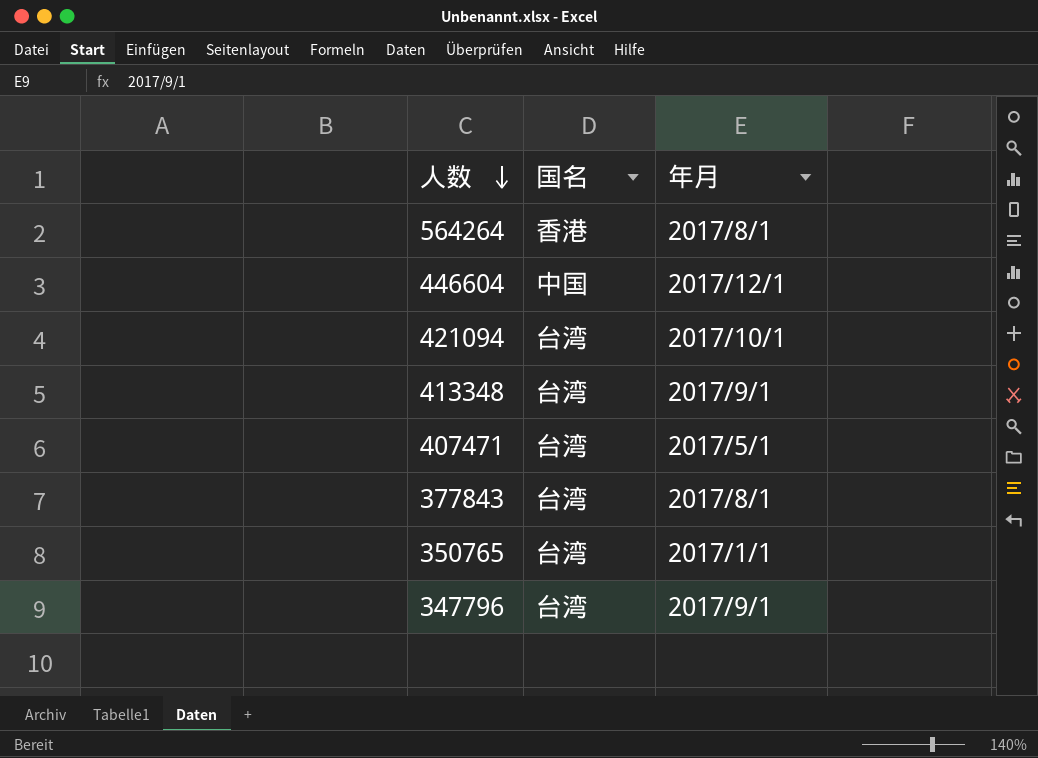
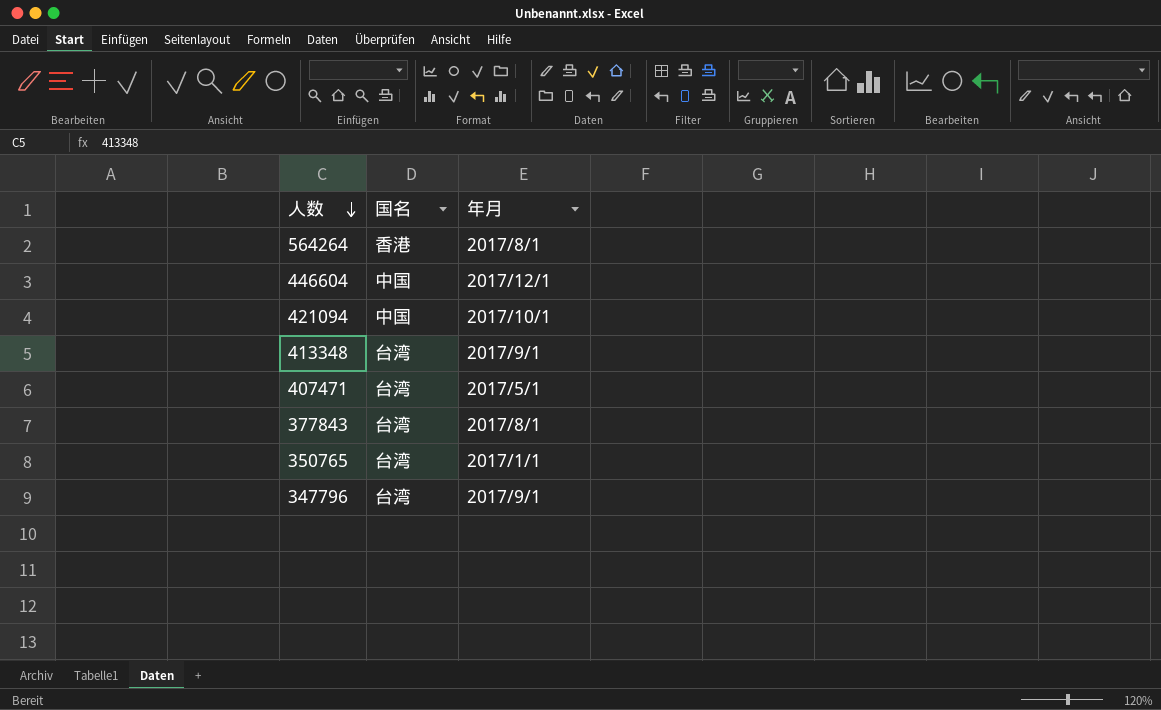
421094 | 国名: 台湾 -> 中国

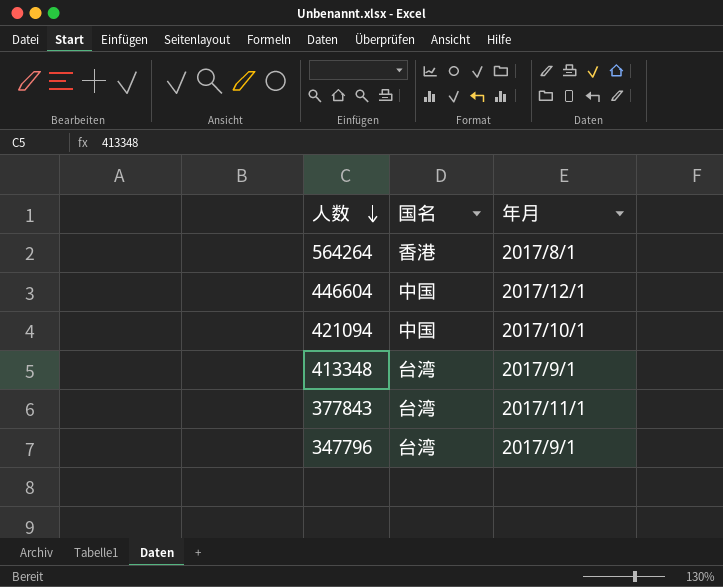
row 407471: 台湾 | 2017/5/1 -> none
row 350765: 台湾 | 2017/1/1 -> none
377843 | 年月: 2017/8/1 -> 2017/11/1

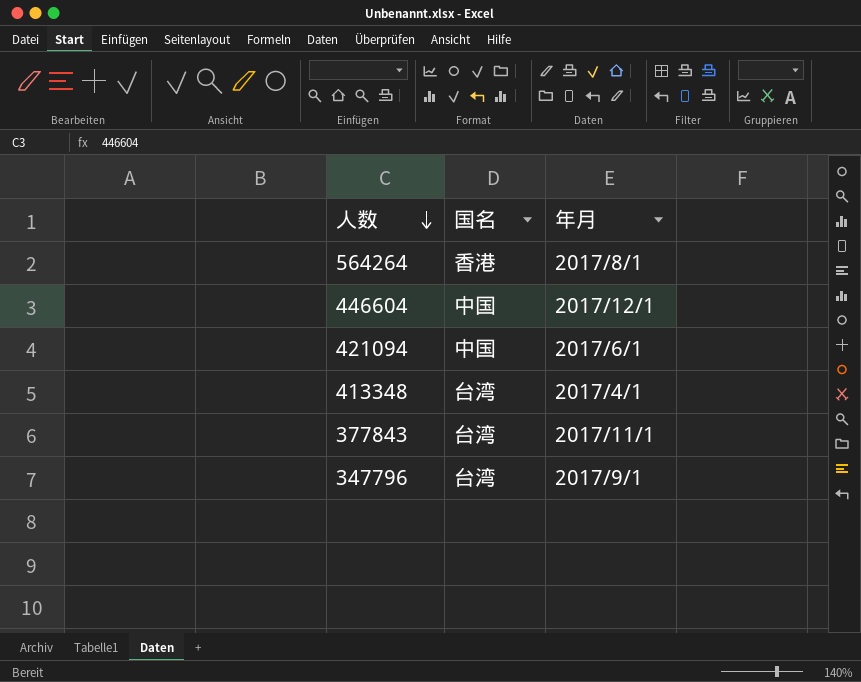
421094 | 年月: 2017/10/1 -> 2017/6/1
413348 | 年月: 2017/9/1 -> 2017/4/1

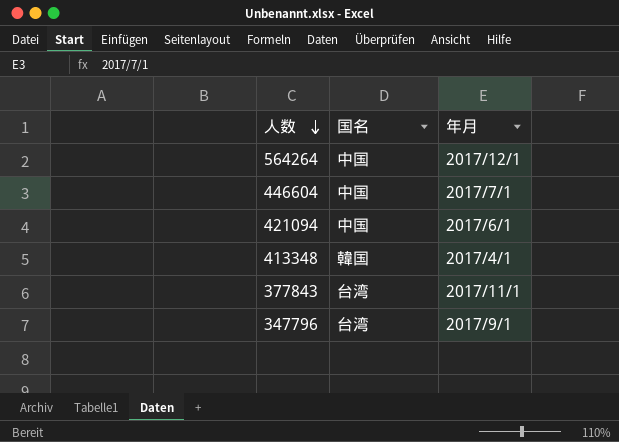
564264 | 国名: 香港 -> 中国
564264 | 年月: 2017/8/1 -> 2017/12/1
446604 | 年月: 2017/12/1 -> 2017/7/1
413348 | 国名: 台湾 -> 韓国

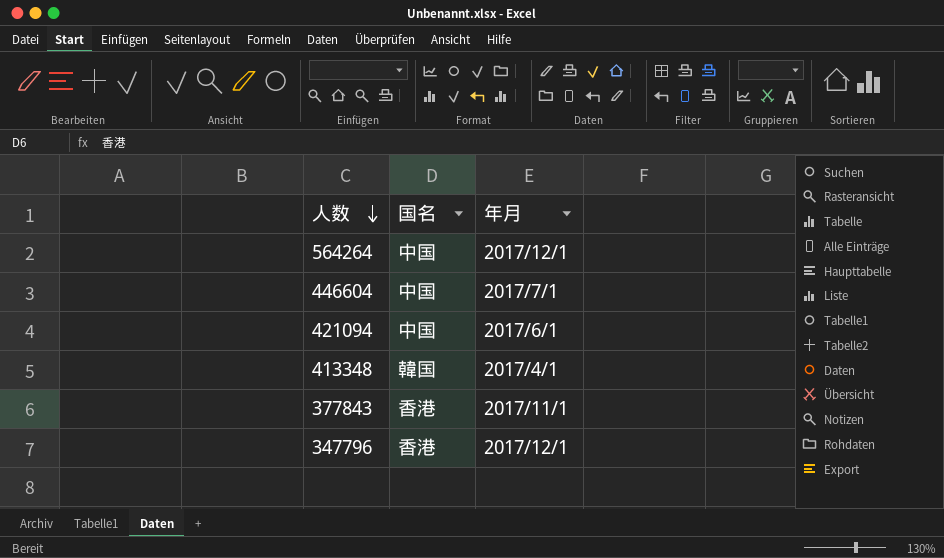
377843 | 国名: 台湾 -> 香港
347796 | 国名: 台湾 -> 香港
347796 | 年月: 2017/9/1 -> 2017/12/1

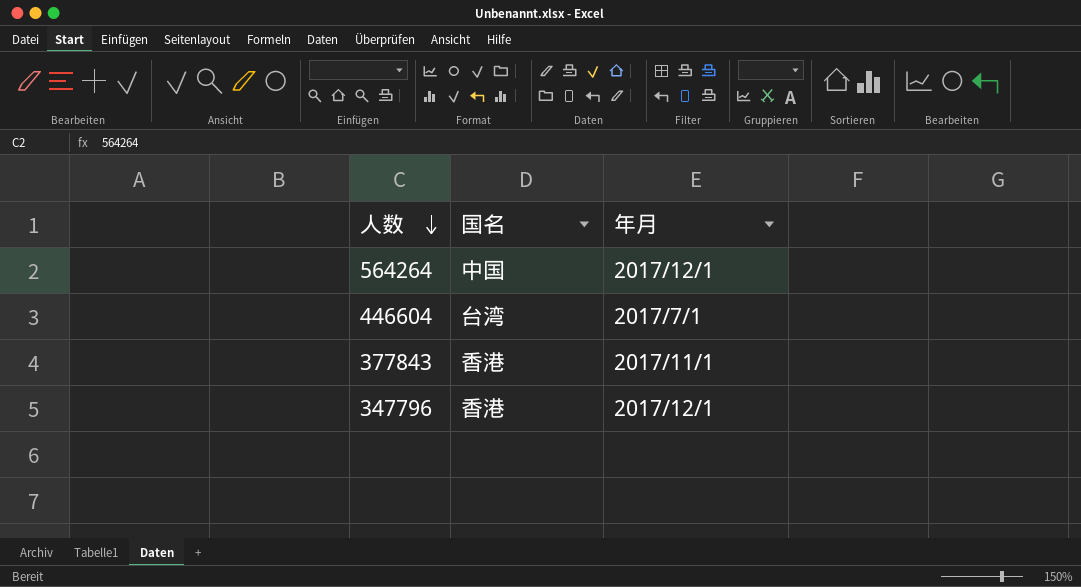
row 421094: 中国 | 2017/6/1 -> none
row 413348: 韓国 | 2017/4/1 -> none
446604 | 国名: 中国 -> 台湾

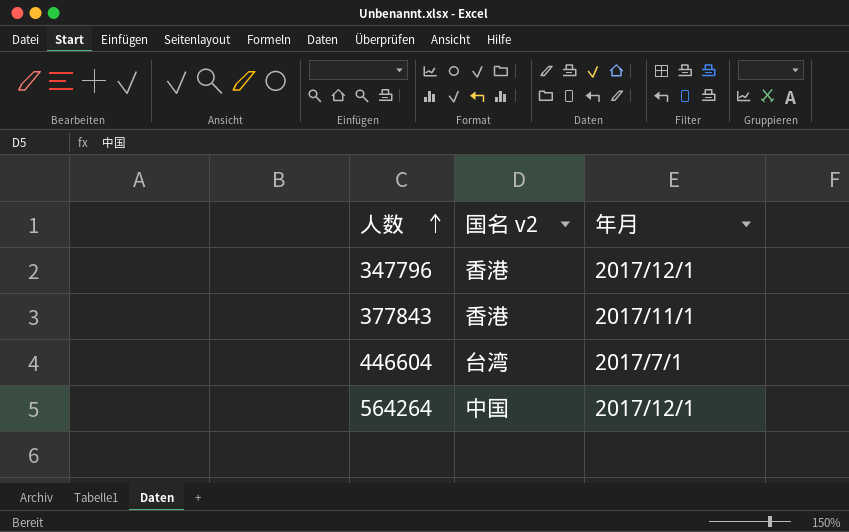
row order: 人数 descending -> 人数 ascending
column name: 国名 -> 国名 v2

